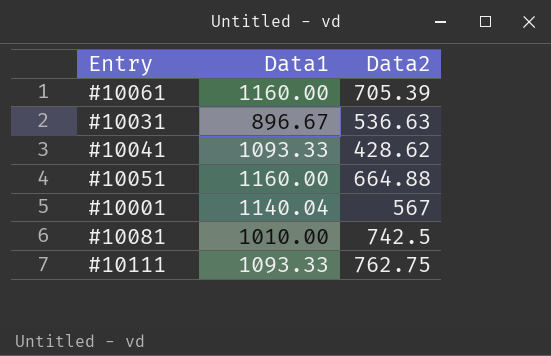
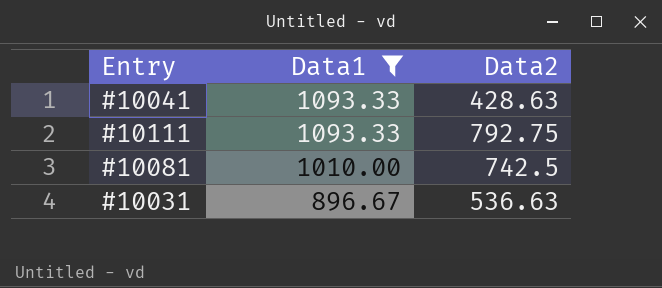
filter: none -> Data1 <= 1093.33
row order: none -> Data1 descending
#10041 | Data2: 428.62 -> 428.63
#10111 | Data2: 762.75 -> 792.75

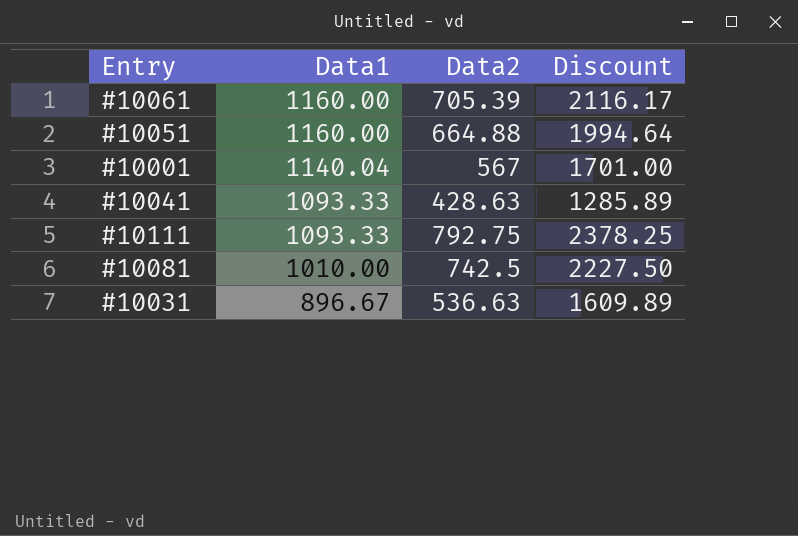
filter: Data1 <= 1093.33 -> none
column Discount | formula: none -> [Data2] * 3

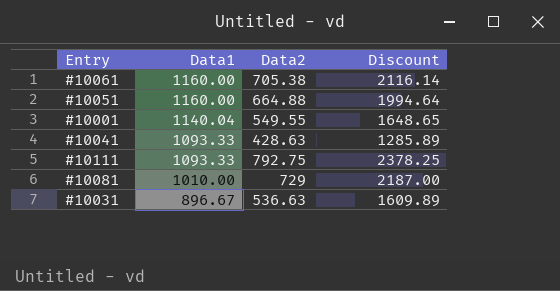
#10061 | Data2: 705.39 -> 705.38
#10061 | Discount: 2116.17 -> 2116.14
#10001 | Data2: 567 -> 549.55
#10001 | Discount: 1701.00 -> 1648.65
#10081 | Data2: 742.5 -> 729
#10081 | Discount: 2227.50 -> 2187.00

